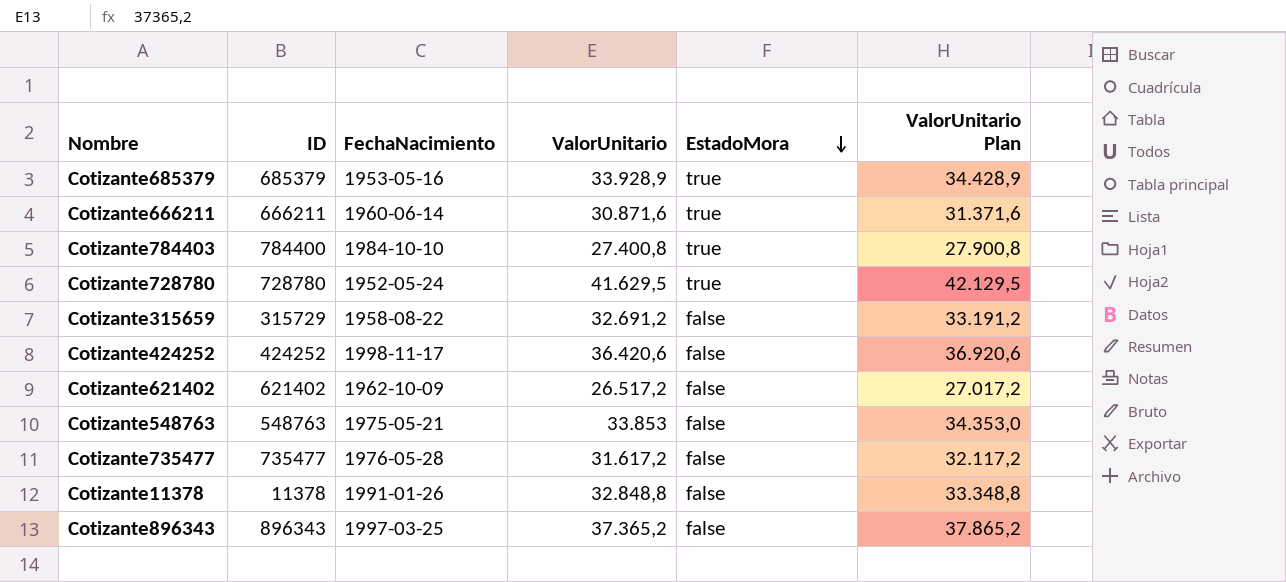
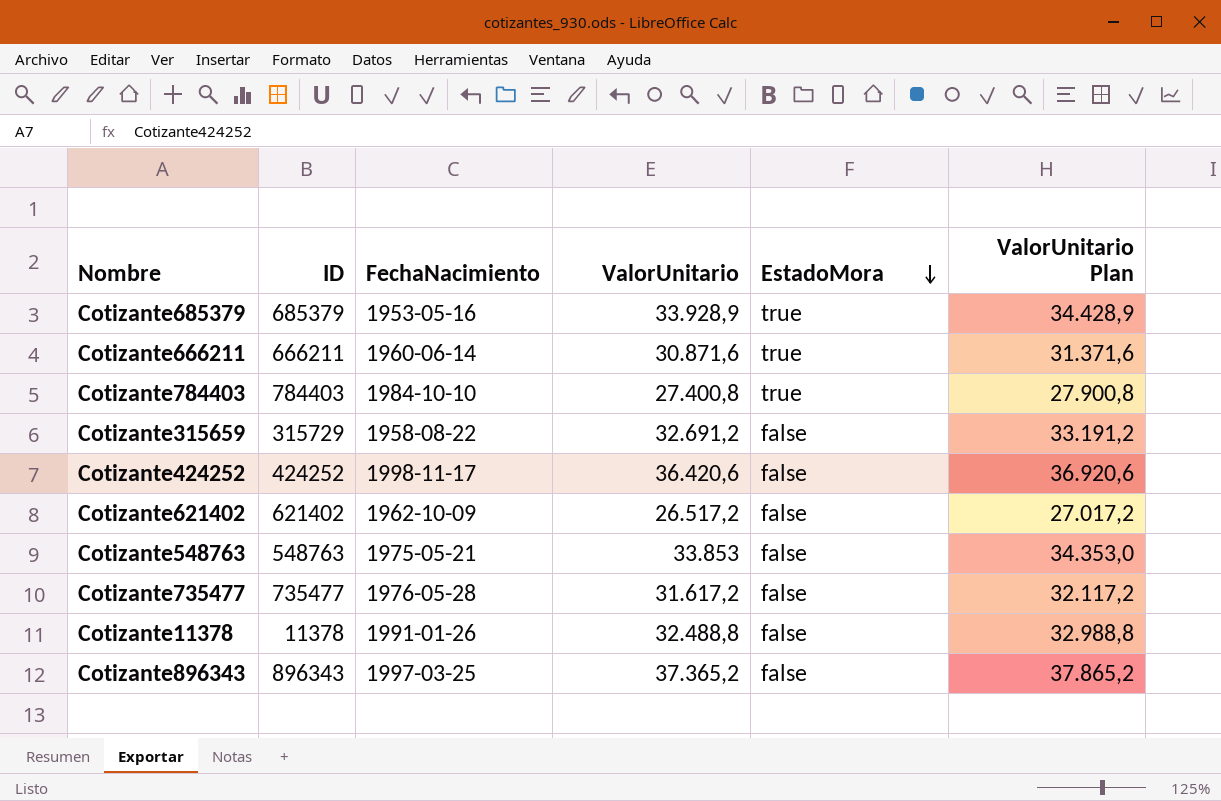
row Cotizante728780: 728780 | 1952-05-24 | 41.629,5 | true | 42.129,5 -> none
Cotizante784403 | ID: 784400 -> 784403
Cotizante11378 | ValorUnitario: 32.848,8 -> 32.488,8
Cotizante11378 | ValorUnitario Plan: 33.348,8 -> 32.988,8

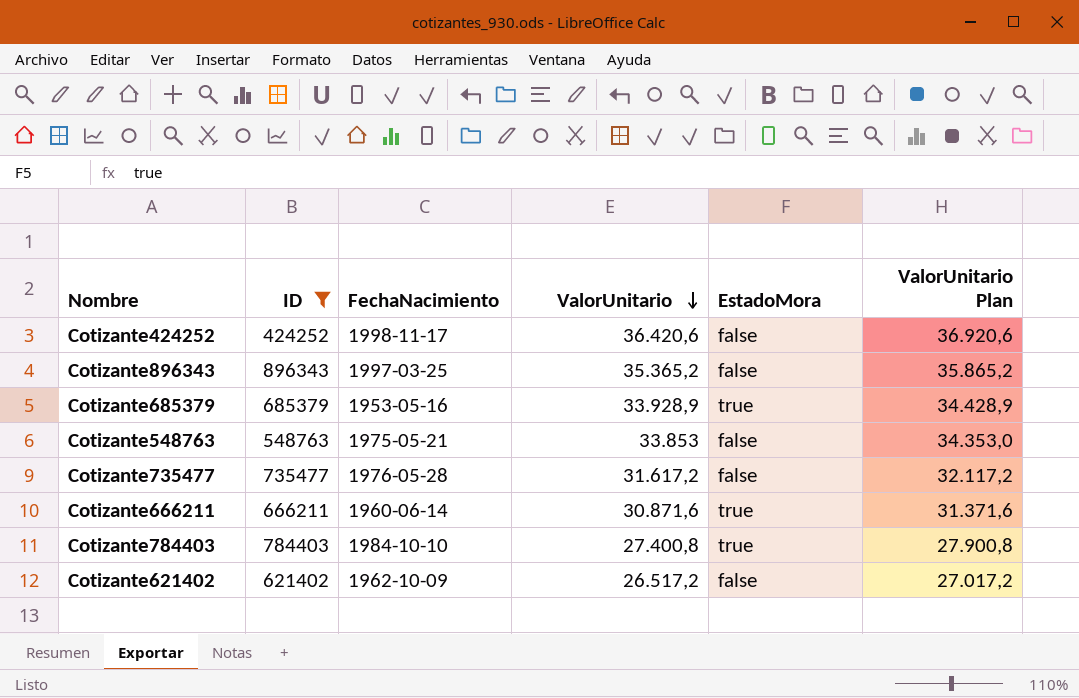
filter: none -> ID >= 424252
row order: EstadoMora descending -> ValorUnitario descending
Cotizante896343 | ValorUnitario: 37.365,2 -> 35.365,2
Cotizante896343 | ValorUnitario Plan: 37.865,2 -> 35.865,2

